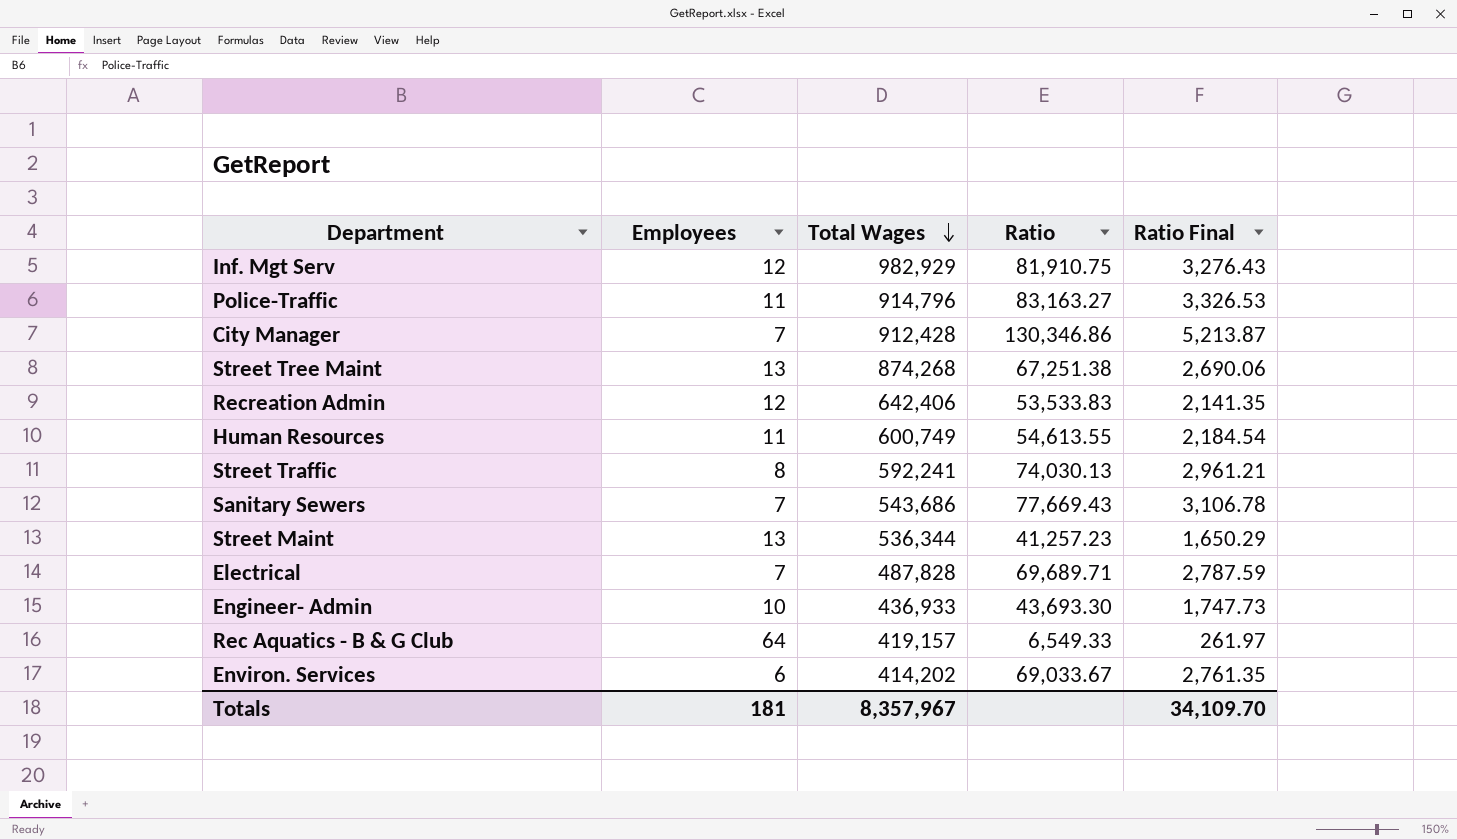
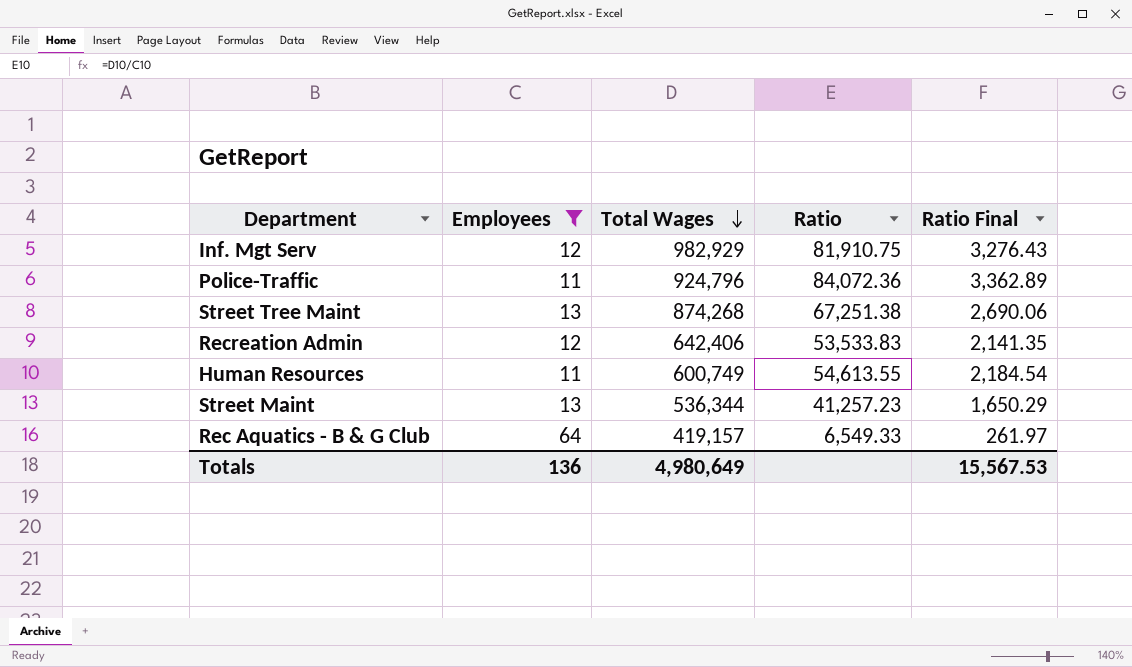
filter: none -> Employees >= 11
Police-Traffic | Total Wages: 914,796 -> 924,796
Police-Traffic | Ratio: 83,163.27 -> 84,072.36
Police-Traffic | Ratio Final: 3,326.53 -> 3,362.89
Totals | Employees: 181 -> 136
Totals | Total Wages: 8,357,967 -> 4,980,649
Totals | Ratio Final: 34,109.70 -> 15,567.53

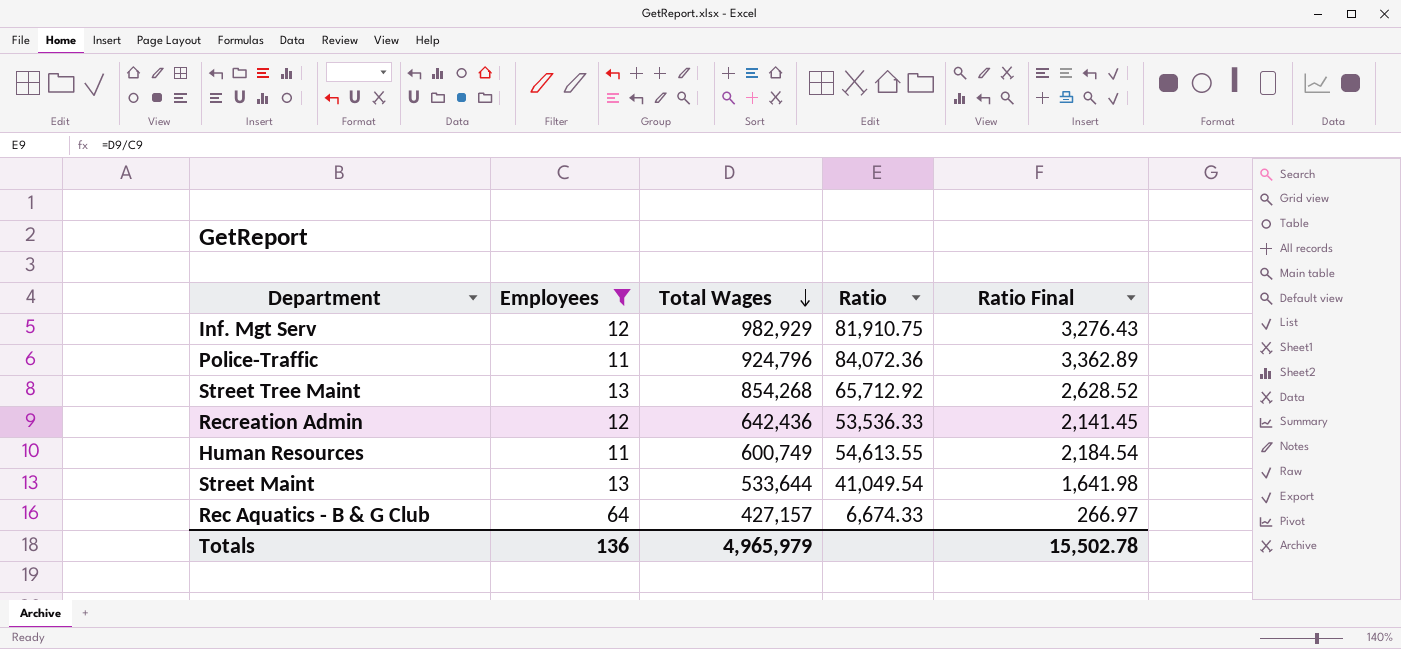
Street Tree Maint | Total Wages: 874,268 -> 854,268
Street Tree Maint | Ratio: 67,251.38 -> 65,712.92
Street Tree Maint | Ratio Final: 2,690.06 -> 2,628.52
Recreation Admin | Total Wages: 642,406 -> 642,436
Recreation Admin | Ratio: 53,533.83 -> 53,536.33
Recreation Admin | Ratio Final: 2,141.35 -> 2,141.45
Street Maint | Total Wages: 536,344 -> 533,644
Street Maint | Ratio: 41,257.23 -> 41,049.54
Street Maint | Ratio Final: 1,650.29 -> 1,641.98
Rec Aquatics - B & G Club | Total Wages: 419,157 -> 427,157
Rec Aquatics - B & G Club | Ratio: 6,549.33 -> 6,674.33
Rec Aquatics - B & G Club | Ratio Final: 261.97 -> 266.97
Totals | Total Wages: 4,980,649 -> 4,965,979
Totals | Ratio Final: 15,567.53 -> 15,502.78

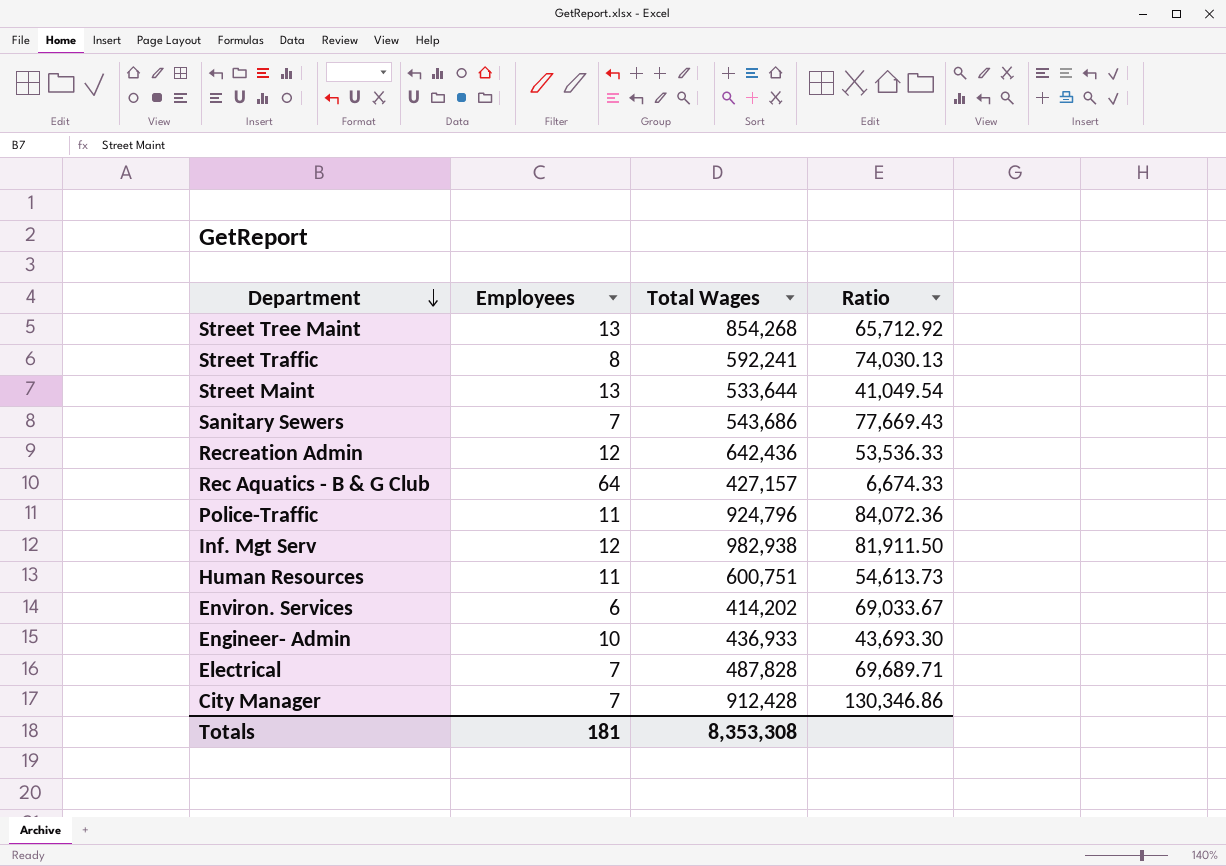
filter: Employees >= 11 -> none
row order: Total Wages descending -> Department descending
column Ratio Final | formula: [Ratio] * 0.04 -> none
Inf. Mgt Serv | Total Wages: 982,929 -> 982,938
Inf. Mgt Serv | Ratio: 81,910.75 -> 81,911.50
Human Resources | Total Wages: 600,749 -> 600,751
Human Resources | Ratio: 54,613.55 -> 54,613.73
Totals | Employees: 136 -> 181
Totals | Total Wages: 4,965,979 -> 8,353,308

